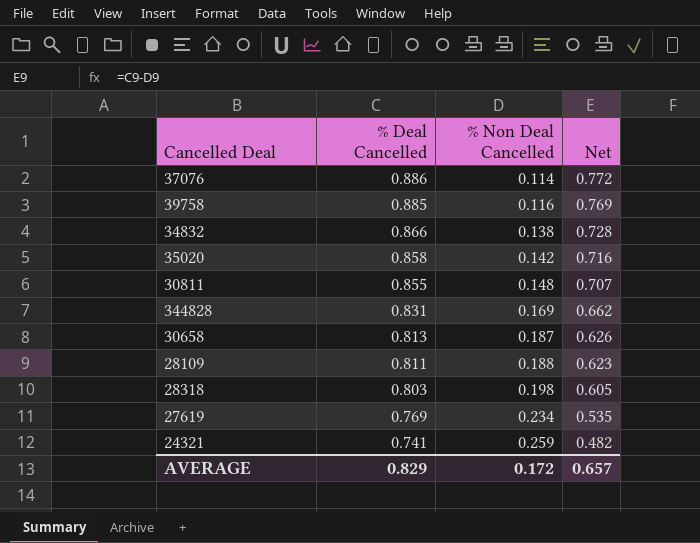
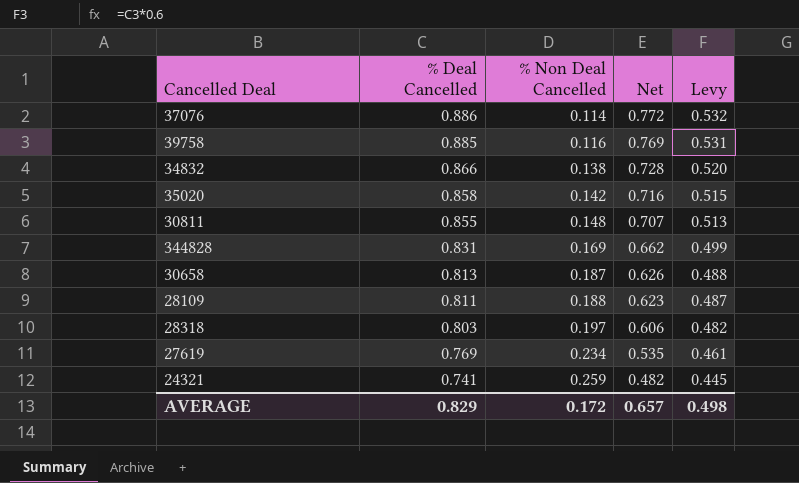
column Levy | formula: none -> [% Deal Cancelled] * 0.6
28318 | % Non Deal Cancelled: 0.198 -> 0.197
28318 | Net: 0.605 -> 0.606

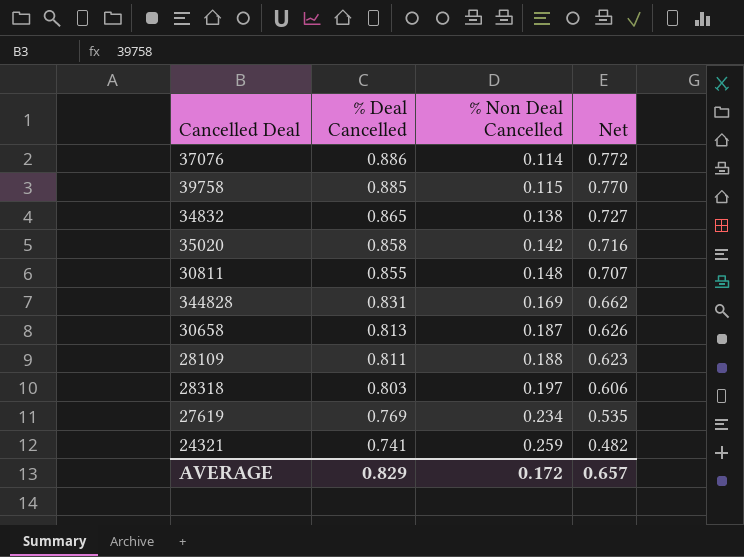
column Levy | formula: [% Deal Cancelled] * 0.6 -> none
39758 | % Non Deal Cancelled: 0.116 -> 0.115
39758 | Net: 0.769 -> 0.770
34832 | % Deal Cancelled: 0.866 -> 0.865
34832 | Net: 0.728 -> 0.727

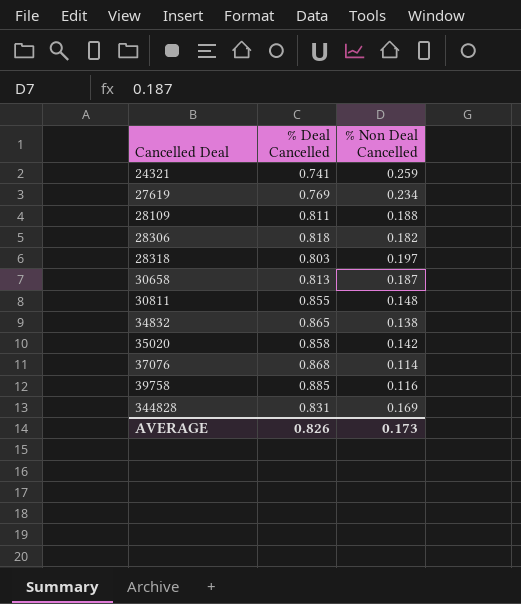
row order: % Deal Cancelled descending -> Cancelled Deal ascending
column Net | formula: [% Deal Cancelled] - [% Non Deal Cancelled] -> none
row 28306: none -> 0.818 | 0.182
37076 | % Deal Cancelled: 0.886 -> 0.868
39758 | % Non Deal Cancelled: 0.115 -> 0.116
AVERAGE | % Deal Cancelled: 0.829 -> 0.826
AVERAGE | % Non Deal Cancelled: 0.172 -> 0.173

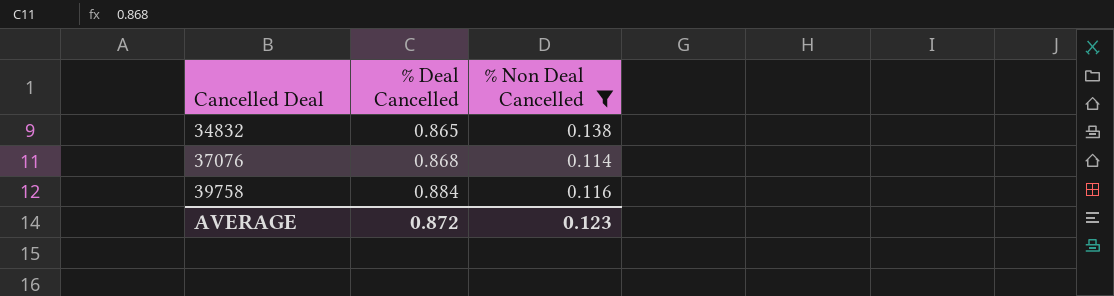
filter: none -> % Non Deal Cancelled <= 0.138
39758 | % Deal Cancelled: 0.885 -> 0.884
AVERAGE | % Deal Cancelled: 0.826 -> 0.872
AVERAGE | % Non Deal Cancelled: 0.173 -> 0.123

